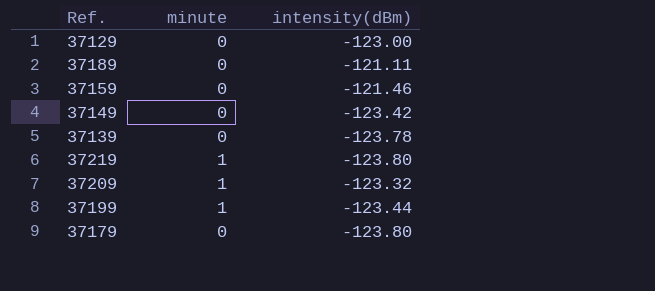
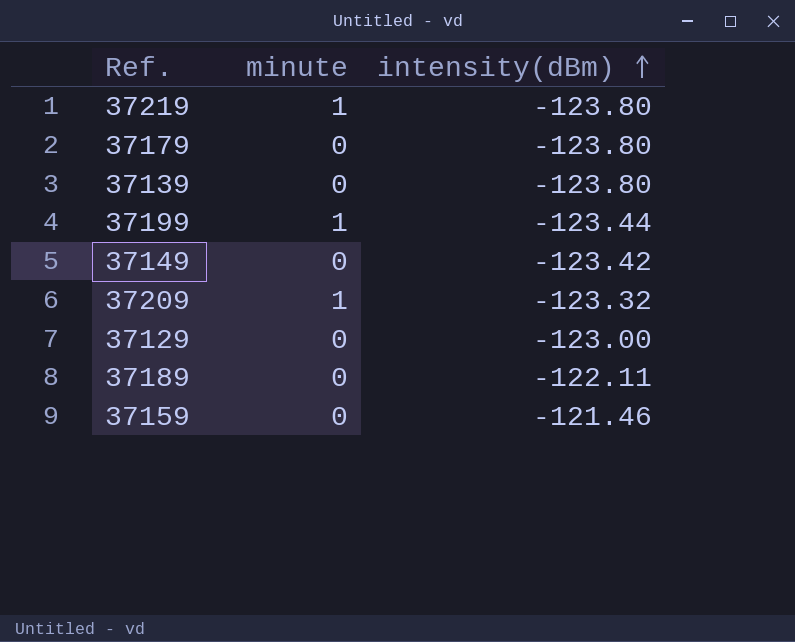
row order: none -> intensity(dBm) ascending
37139 | intensity(dBm): -123.78 -> -123.80
37189 | intensity(dBm): -121.11 -> -122.11

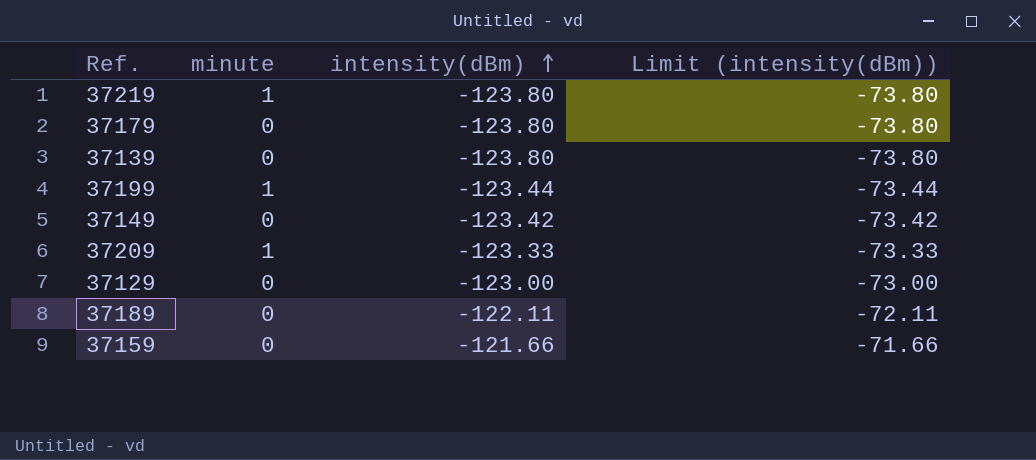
column Limit (intensity(dBm)) | formula: none -> [intensity(dBm)] + 50
37209 | intensity(dBm): -123.32 -> -123.33
37159 | intensity(dBm): -121.46 -> -121.66

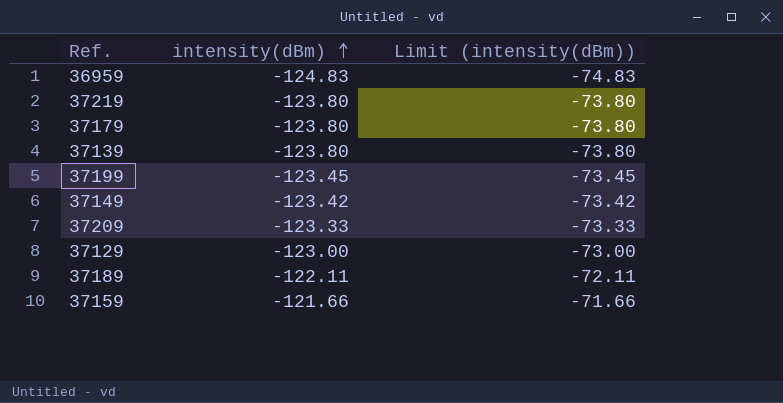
column minute | position: 2 -> none
row 36959: none -> -124.83 | -74.83
37199 | intensity(dBm): -123.44 -> -123.45
37199 | Limit (intensity(dBm)): -73.44 -> -73.45

